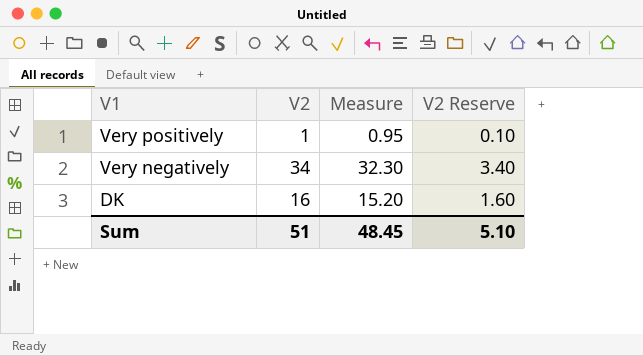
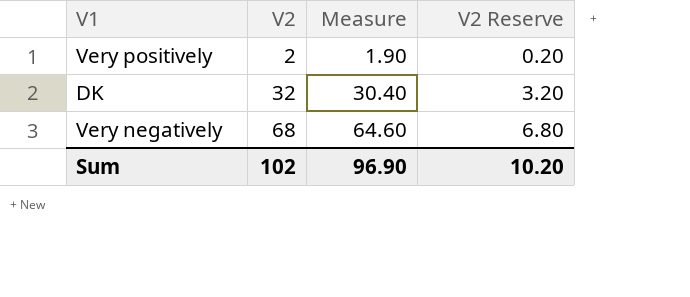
row order: V1 descending -> V2 ascending
Very positively | V2: 1 -> 2
Very positively | Measure: 0.95 -> 1.90
Very positively | V2 Reserve: 0.10 -> 0.20
DK | V2: 16 -> 32
DK | Measure: 15.20 -> 30.40
DK | V2 Reserve: 1.60 -> 3.20
Very negatively | V2: 34 -> 68
Very negatively | Measure: 32.30 -> 64.60
Very negatively | V2 Reserve: 3.40 -> 6.80
Sum | V2: 51 -> 102
Sum | Measure: 48.45 -> 96.90
Sum | V2 Reserve: 5.10 -> 10.20

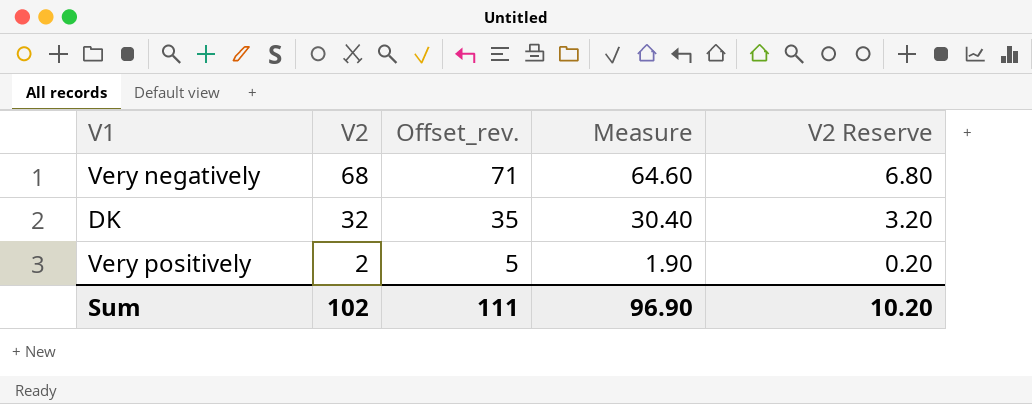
row order: V2 ascending -> V2 descending
column Offset_rev. | formula: none -> [V2] + 3

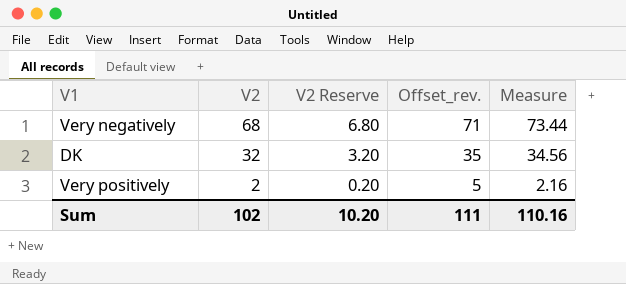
column V2 Reserve | position: 5 -> 3
column Measure | formula: [V2] * 0.95 -> [V2] * 1.08
Sum | Measure: 96.90 -> 110.16

